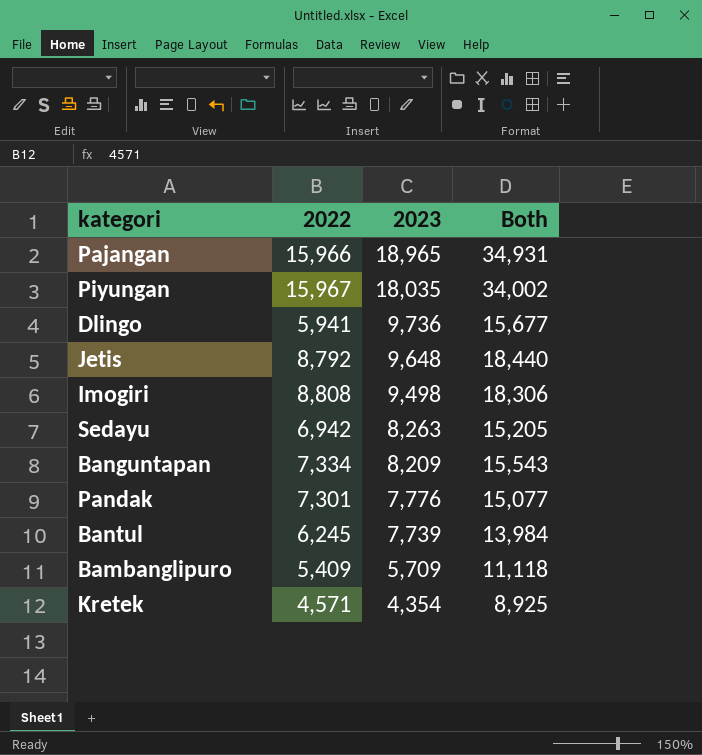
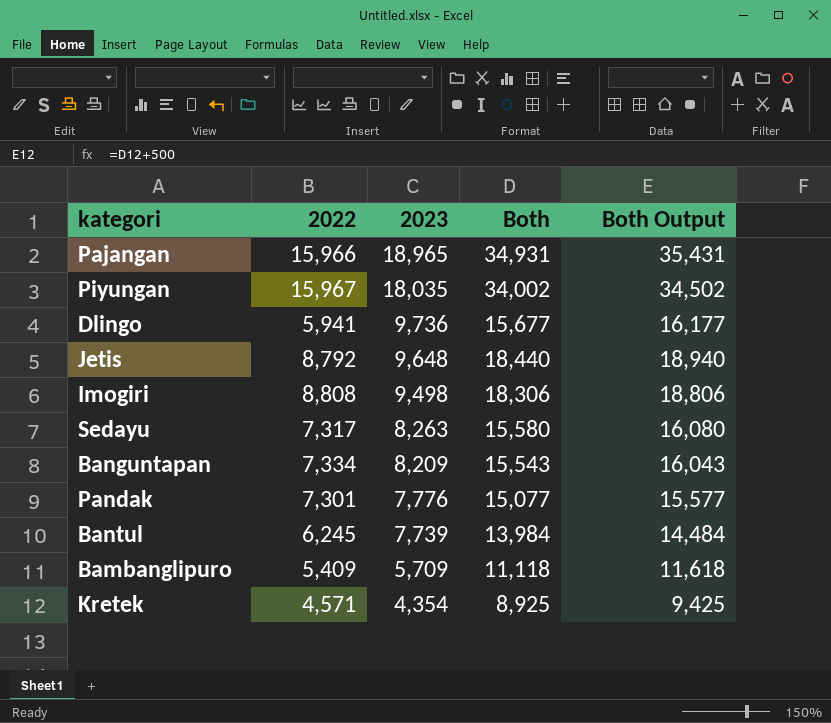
column Both Output | formula: none -> [Both] + 500
Sedayu | 2022: 6,942 -> 7,317
Sedayu | Both: 15,205 -> 15,580

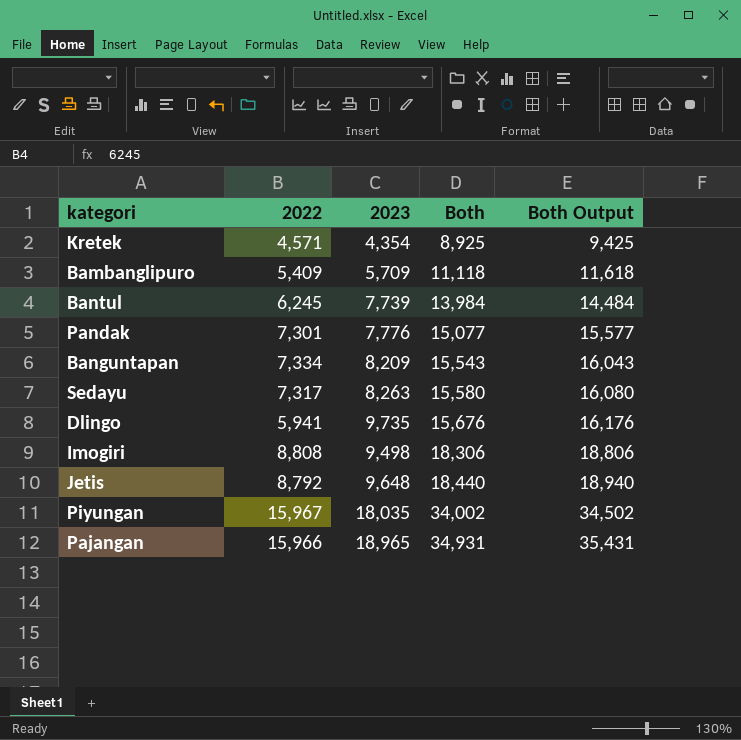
row order: 2023 descending -> Both ascending
Dlingo | 2023: 9,736 -> 9,735
Dlingo | Both: 15,677 -> 15,676
Dlingo | Both Output: 16,177 -> 16,176

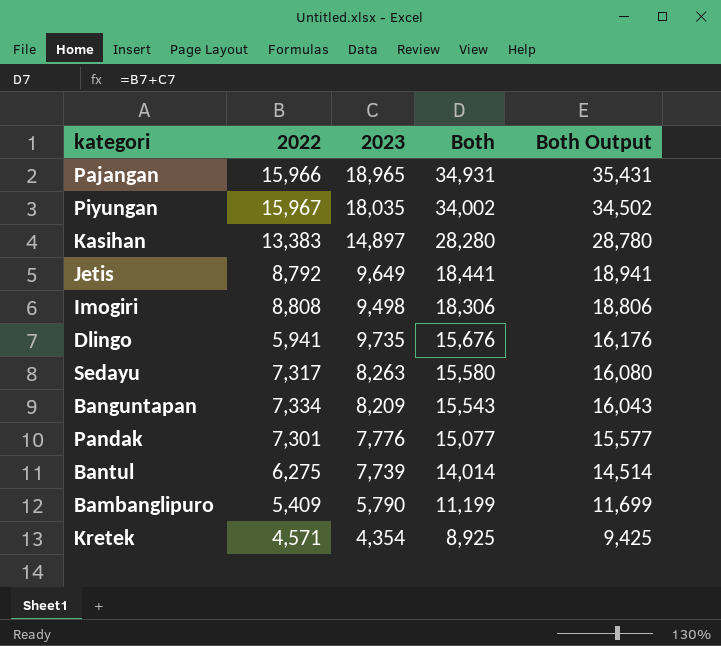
row order: Both ascending -> Both descending
row Kasihan: none -> 13,383 | 14,897 | 28,280 | 28,780
Jetis | 2023: 9,648 -> 9,649
Jetis | Both: 18,440 -> 18,441
Jetis | Both Output: 18,940 -> 18,941
Bantul | 2022: 6,245 -> 6,275
Bantul | Both: 13,984 -> 14,014
Bantul | Both Output: 14,484 -> 14,514
Bambanglipuro | 2023: 5,709 -> 5,790
Bambanglipuro | Both: 11,118 -> 11,199
Bambanglipuro | Both Output: 11,618 -> 11,699

